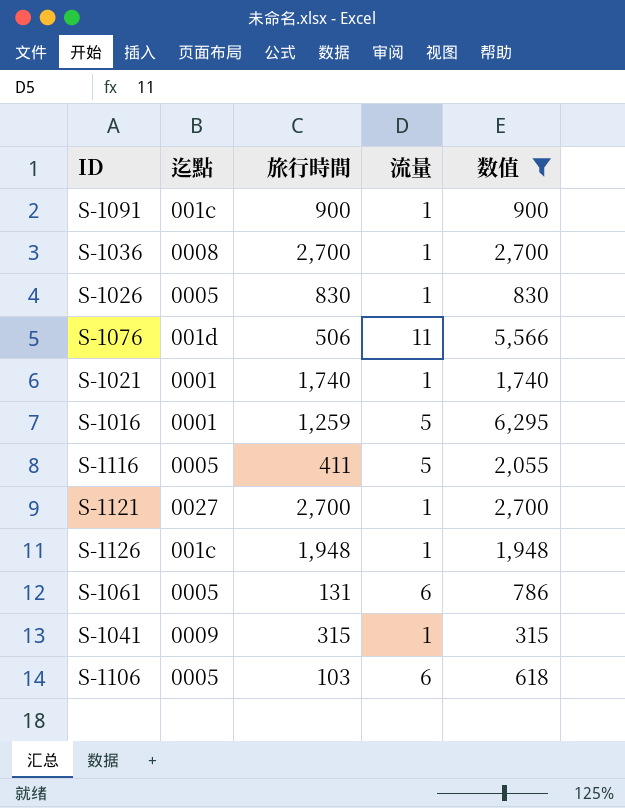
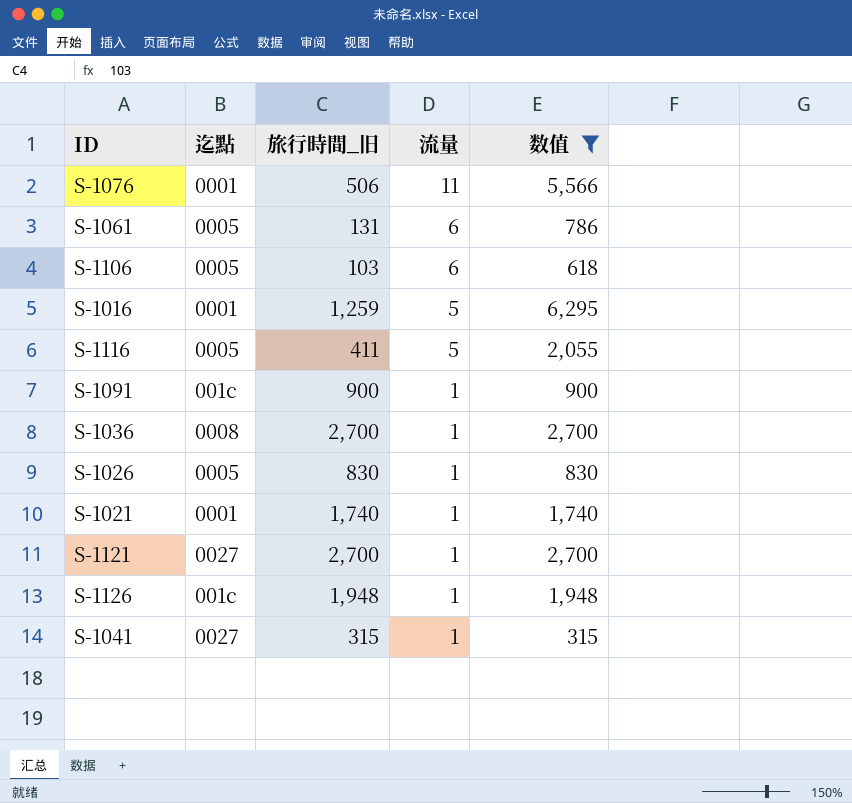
row order: none -> 流量 descending
column name: 旅行時間 -> 旅行時間_旧
S-1076 | 迄點: 001d -> 0001
S-1041 | 迄點: 0009 -> 0027

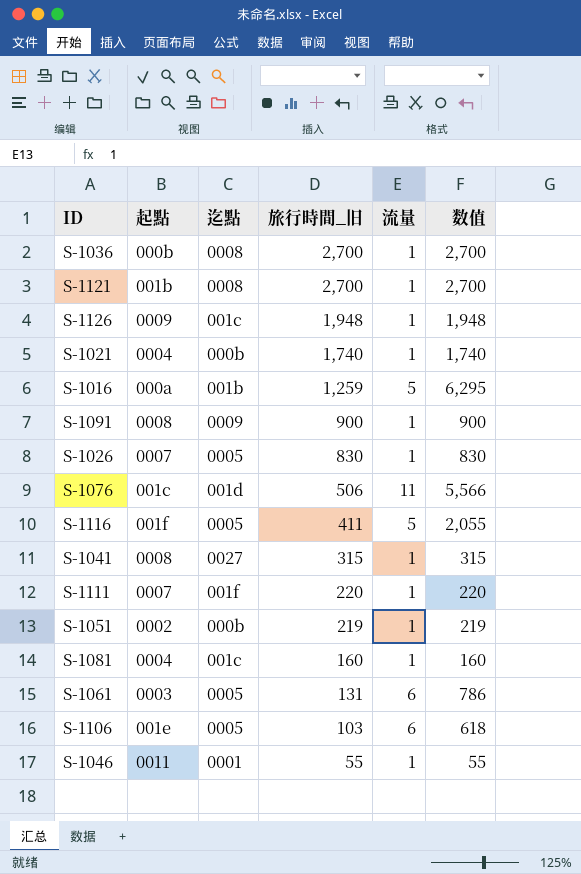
filter: 数值 >= 315 -> none
row order: 流量 descending -> 旅行時間_旧 descending
column 起點 | position: none -> 2
S-1121 | 迄點: 0027 -> 0008
S-1021 | 迄點: 0001 -> 000b
S-1016 | 迄點: 0001 -> 001b
S-1091 | 迄點: 001c -> 0009
S-1076 | 迄點: 0001 -> 001d

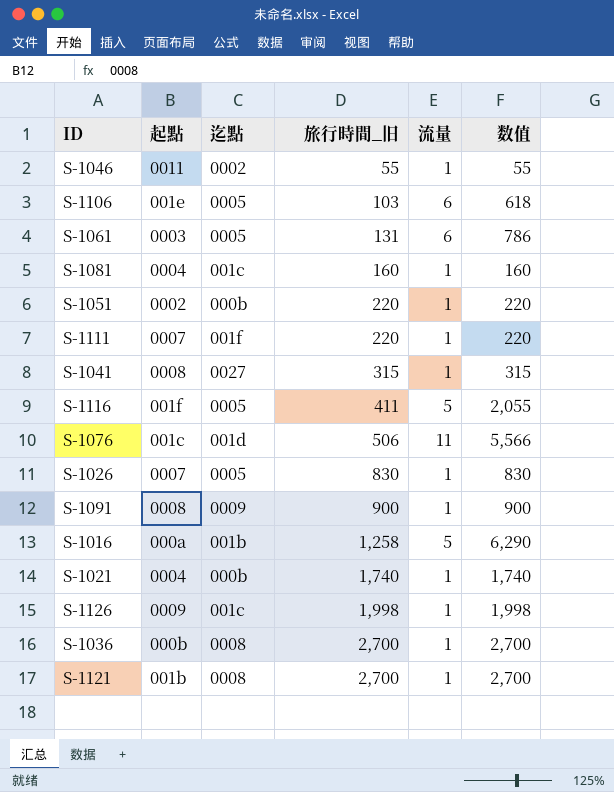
row order: 旅行時間_旧 descending -> 旅行時間_旧 ascending
S-1046 | 迄點: 0001 -> 0002
S-1051 | 旅行時間_旧: 219 -> 220
S-1051 | 数值: 219 -> 220
S-1016 | 旅行時間_旧: 1,259 -> 1,258
S-1016 | 数值: 6,295 -> 6,290
S-1126 | 旅行時間_旧: 1,948 -> 1,998
S-1126 | 数值: 1,948 -> 1,998

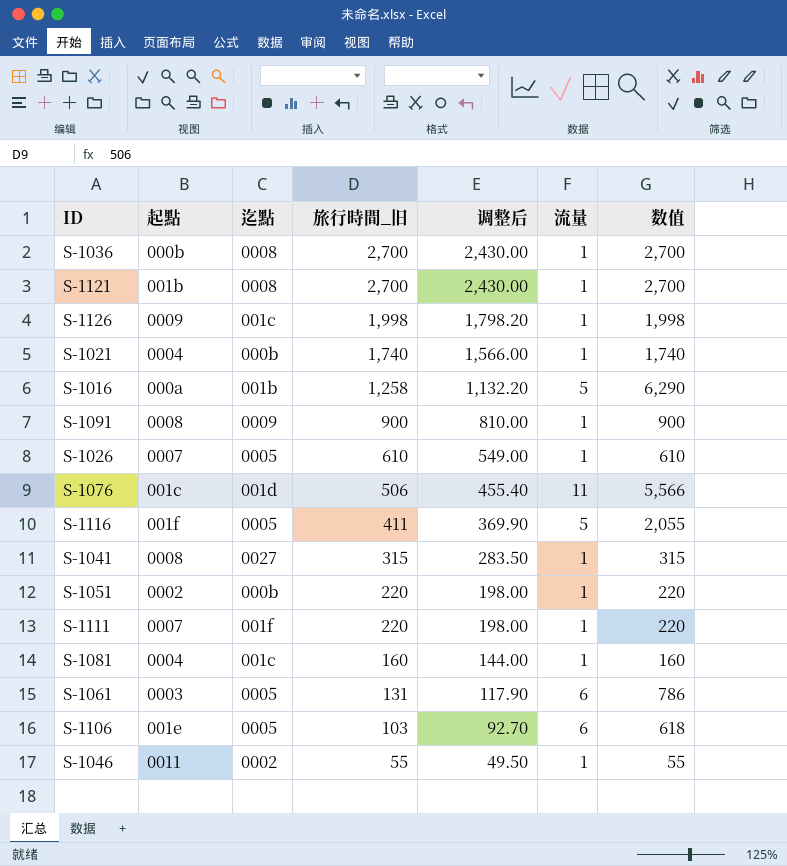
row order: 旅行時間_旧 ascending -> 旅行時間_旧 descending
column 调整后 | formula: none -> [旅行時間_旧] * 0.9
S-1026 | 旅行時間_旧: 830 -> 610
S-1026 | 数值: 830 -> 610

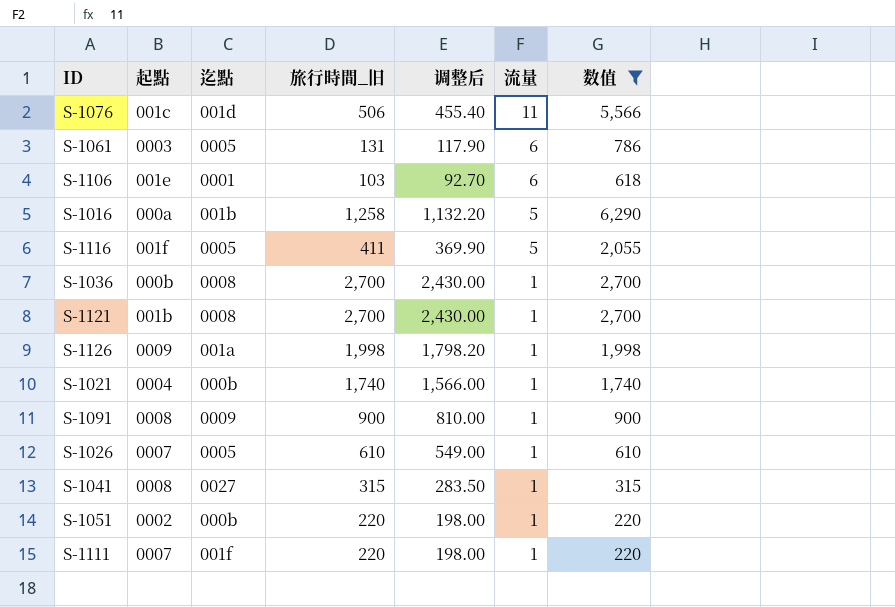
filter: none -> 数值 >= 220
row order: 旅行時間_旧 descending -> 流量 descending
S-1106 | 迄點: 0005 -> 0001
S-1126 | 迄點: 001c -> 001a

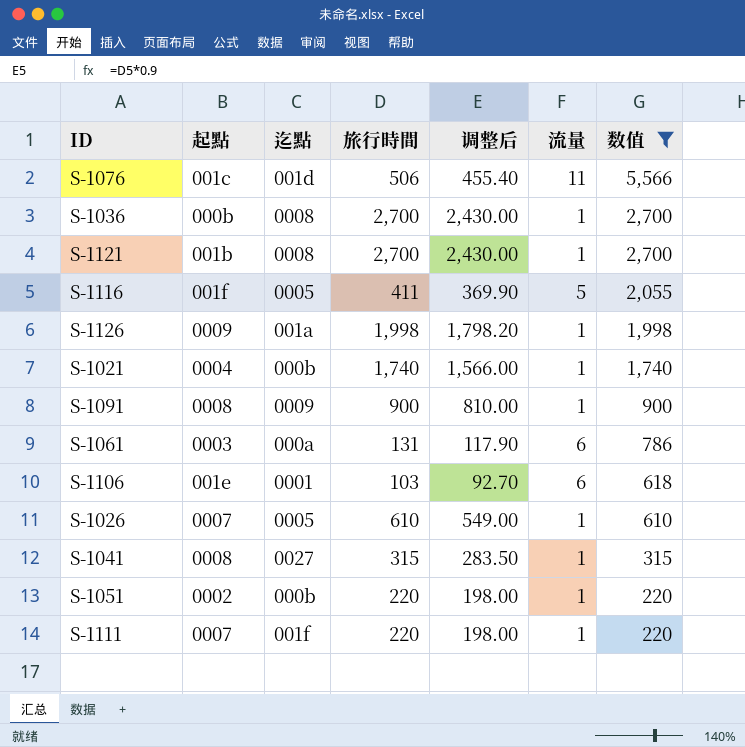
row order: 流量 descending -> 数值 descending
column name: 旅行時間_旧 -> 旅行時間
row S-1016: 000a | 001b | 1,258 | 1,132.20 | 5 | 6,290 -> none
S-1061 | 迄點: 0005 -> 000a

